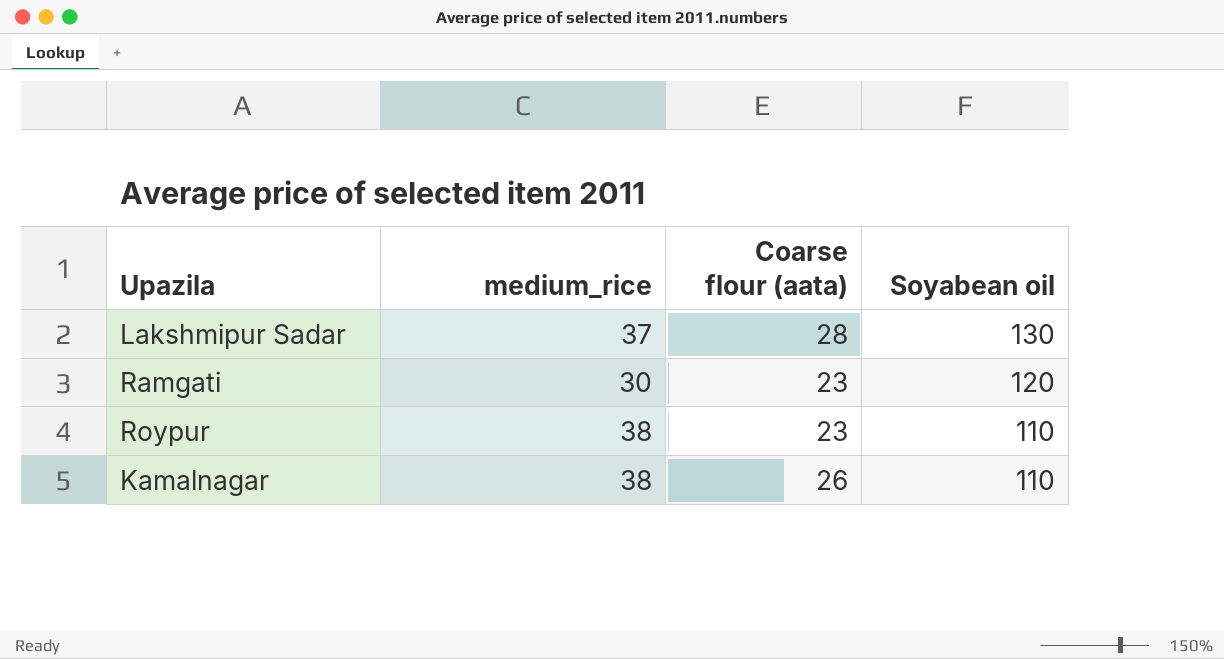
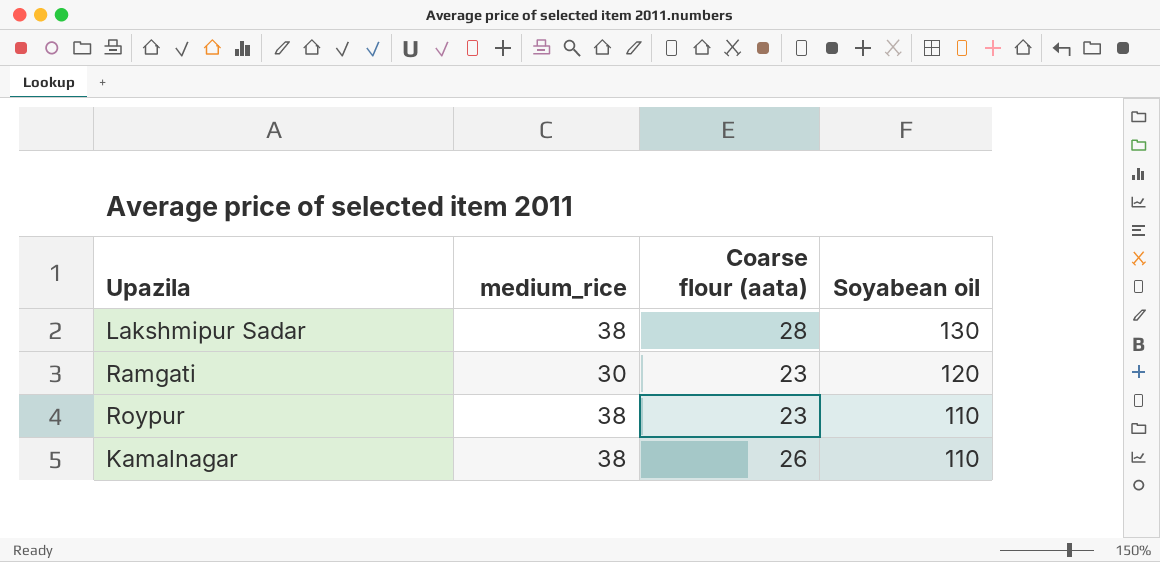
Lakshmipur Sadar | medium_rice: 37 -> 38

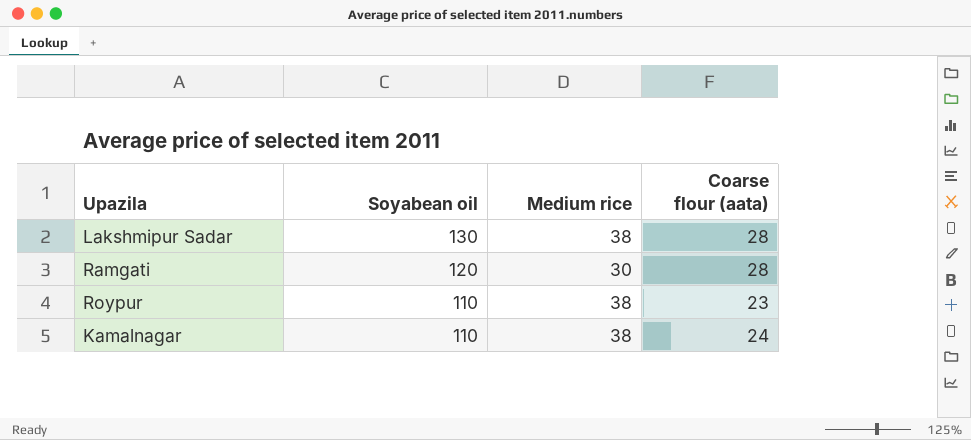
column Soyabean oil | position: 4 -> 2
column name: medium_rice -> Medium rice
Ramgati | Coarse flour (aata): 23 -> 28
Kamalnagar | Coarse flour (aata): 26 -> 24

